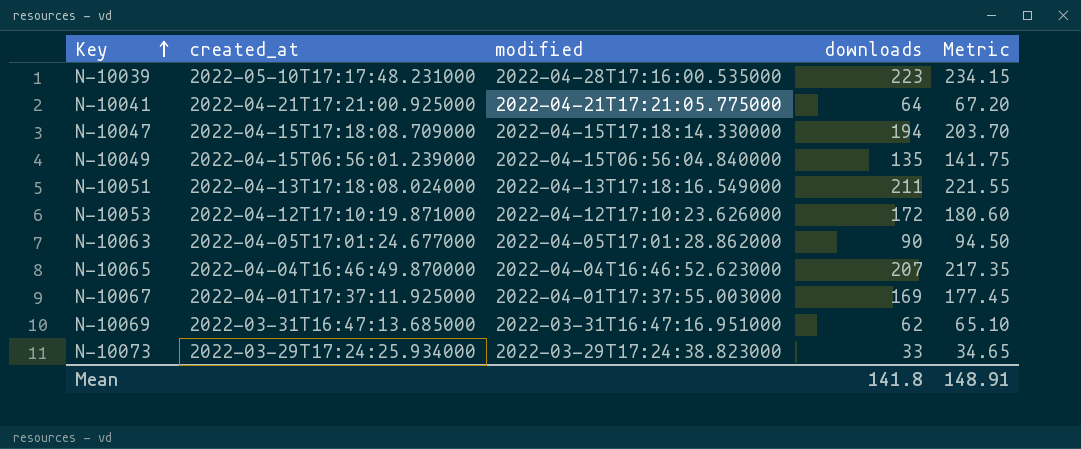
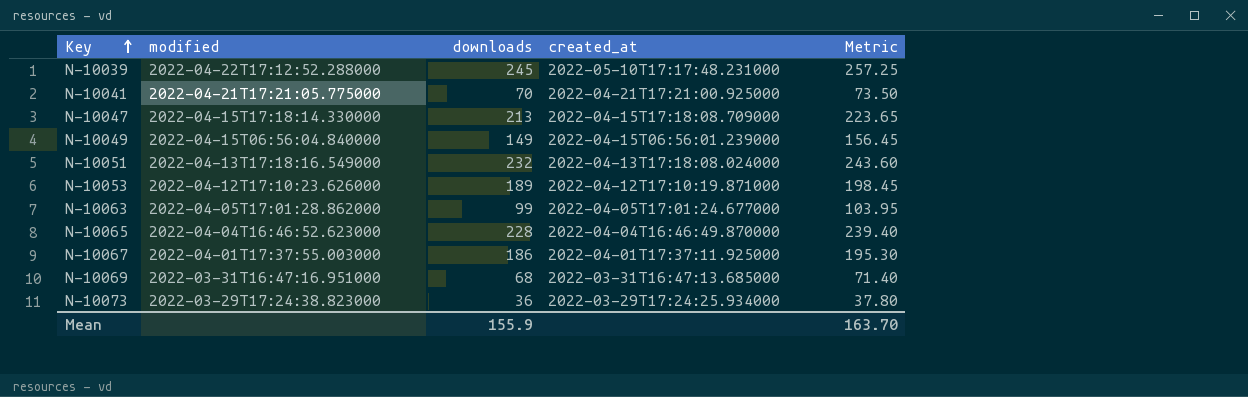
column created_at | position: 2 -> 4
N-10039 | modified: 2022-04-28T17:16:00.535000 -> 2022-04-22T17:12:52.288000
N-10039 | downloads: 223 -> 245
N-10039 | Metric: 234.15 -> 257.25
N-10041 | downloads: 64 -> 70
N-10041 | Metric: 67.20 -> 73.50
N-10047 | downloads: 194 -> 213
N-10047 | Metric: 203.70 -> 223.65
N-10049 | downloads: 135 -> 149
N-10049 | Metric: 141.75 -> 156.45
N-10051 | downloads: 211 -> 232
N-10051 | Metric: 221.55 -> 243.60
N-10053 | downloads: 172 -> 189
N-10053 | Metric: 180.60 -> 198.45
N-10063 | downloads: 90 -> 99
N-10063 | Metric: 94.50 -> 103.95
N-10065 | downloads: 207 -> 228
N-10065 | Metric: 217.35 -> 239.40
N-10067 | downloads: 169 -> 186
N-10067 | Metric: 177.45 -> 195.30
N-10069 | downloads: 62 -> 68
N-10069 | Metric: 65.10 -> 71.40
N-10073 | downloads: 33 -> 36
N-10073 | Metric: 34.65 -> 37.80
Mean | downloads: 141.8 -> 155.9
Mean | Metric: 148.91 -> 163.70

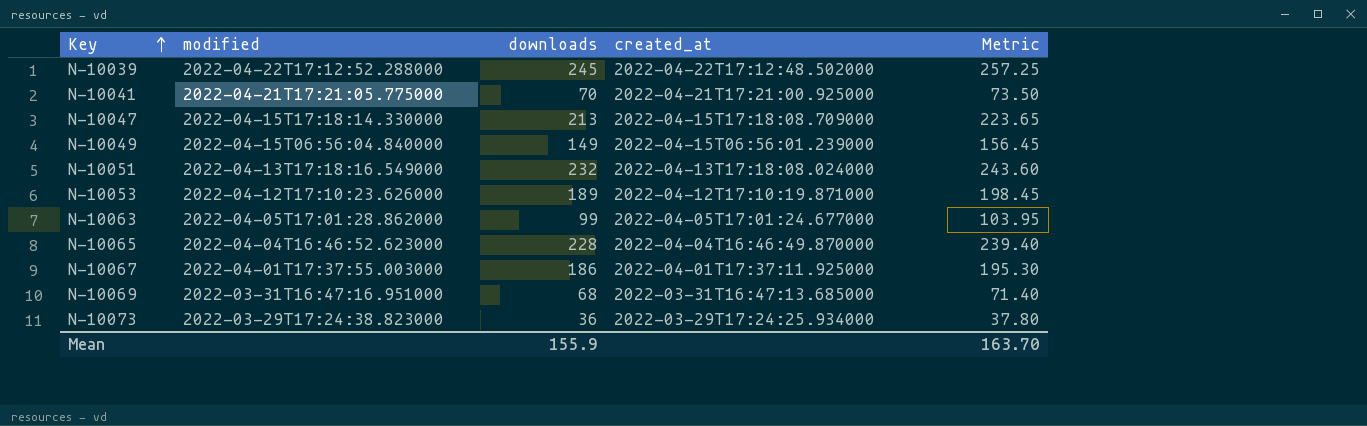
N-10039 | created_at: 2022-05-10T17:17:48.231000 -> 2022-04-22T17:12:48.502000

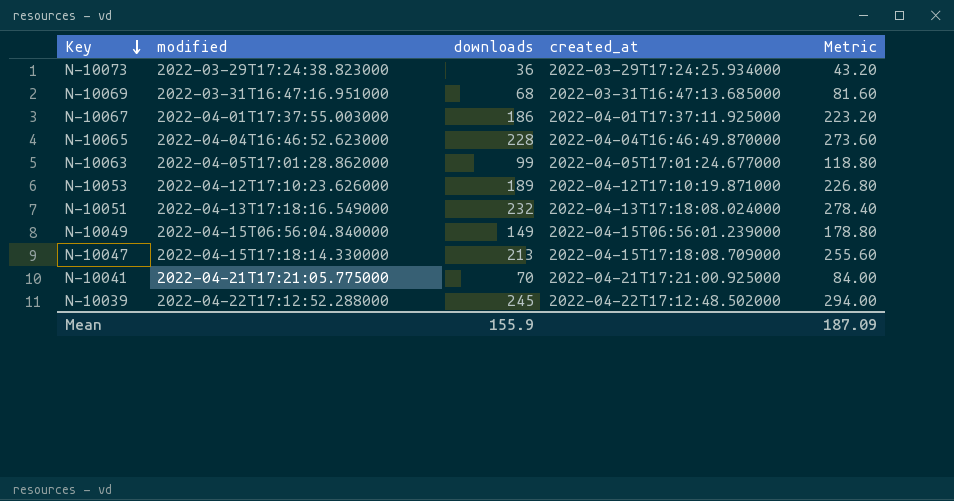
row order: Key ascending -> Key descending
column Metric | formula: [downloads] * 1.05 -> [downloads] * 1.2
Mean | Metric: 163.70 -> 187.09

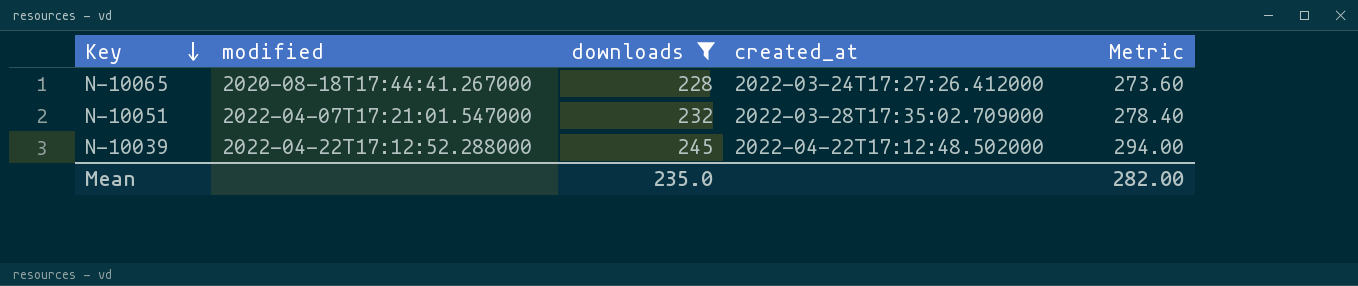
filter: none -> downloads >= 228
N-10065 | modified: 2022-04-04T16:46:52.623000 -> 2020-08-18T17:44:41.267000
N-10065 | created_at: 2022-04-04T16:46:49.870000 -> 2022-03-24T17:27:26.412000
N-10051 | modified: 2022-04-13T17:18:16.549000 -> 2022-04-07T17:21:01.547000
N-10051 | created_at: 2022-04-13T17:18:08.024000 -> 2022-03-28T17:35:02.709000
Mean | downloads: 155.9 -> 235.0
Mean | Metric: 187.09 -> 282.00

